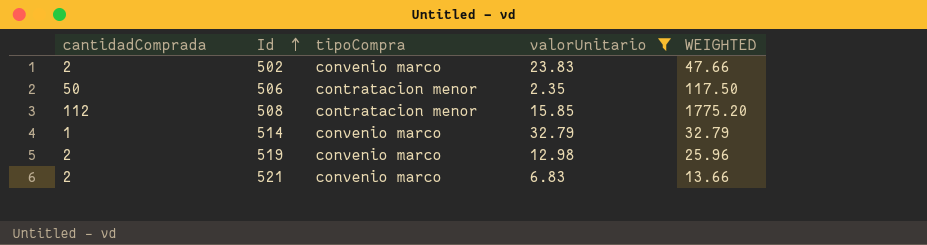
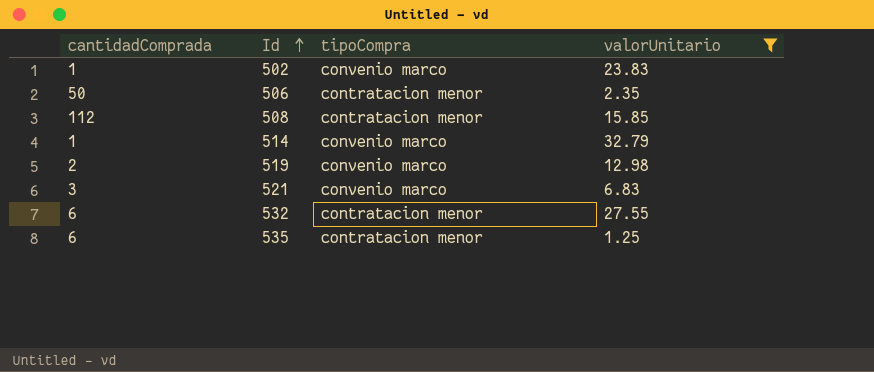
column WEIGHTED | formula: [cantidadComprada] * [valorUnitario] -> none
502 | cantidadComprada: 2 -> 1
521 | cantidadComprada: 2 -> 3
row 532: none -> 6 | contratacion menor | 27.55
row 535: none -> 6 | contratacion menor | 1.25

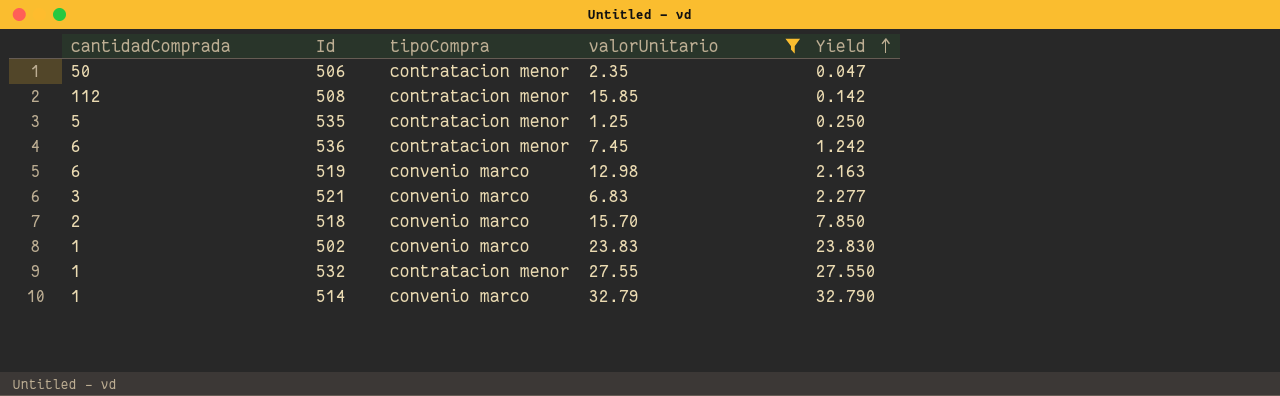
row order: Id ascending -> Yield ascending
column Yield | formula: none -> [valorUnitario] / [cantidadComprada]
535 | cantidadComprada: 6 -> 5
row 536: none -> 6 | contratacion menor | 7.45 | 1.242
519 | cantidadComprada: 2 -> 6
row 518: none -> 2 | convenio marco | 15.70 | 7.850
532 | cantidadComprada: 6 -> 1

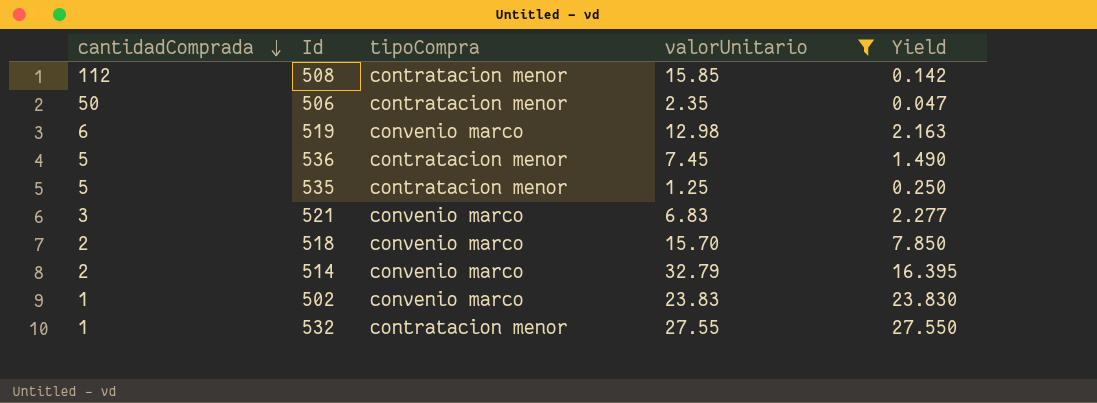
row order: Yield ascending -> cantidadComprada descending
536 | cantidadComprada: 6 -> 5
536 | Yield: 1.242 -> 1.490
514 | cantidadComprada: 1 -> 2
514 | Yield: 32.790 -> 16.395

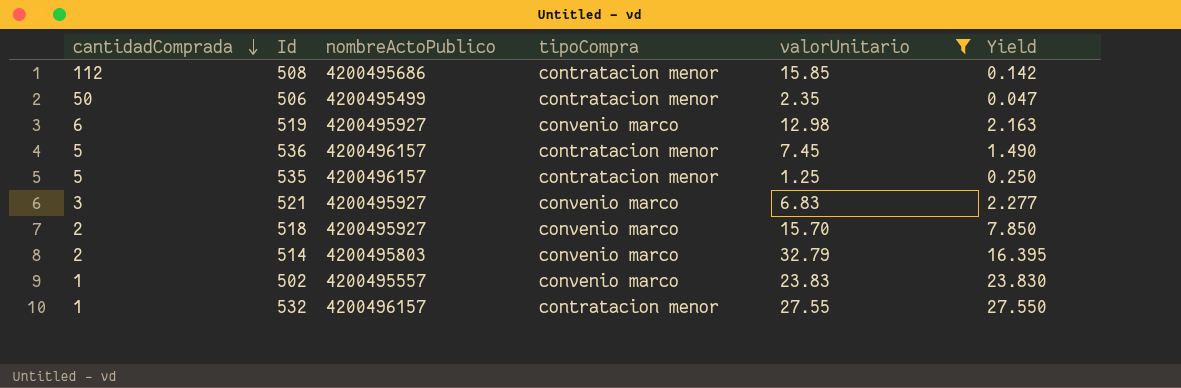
column nombreActoPublico | position: none -> 3

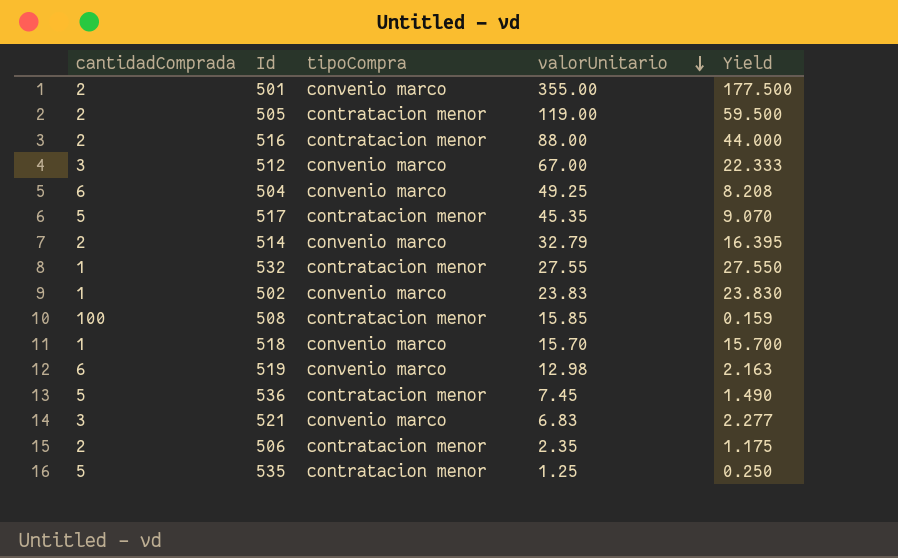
filter: valorUnitario <= 32.79 -> none
row order: cantidadComprada descending -> valorUnitario descending
column nombreActoPublico | position: 3 -> none
508 | cantidadComprada: 112 -> 100
508 | Yield: 0.142 -> 0.159
518 | cantidadComprada: 2 -> 1
518 | Yield: 7.850 -> 15.700
506 | cantidadComprada: 50 -> 2
506 | Yield: 0.047 -> 1.175

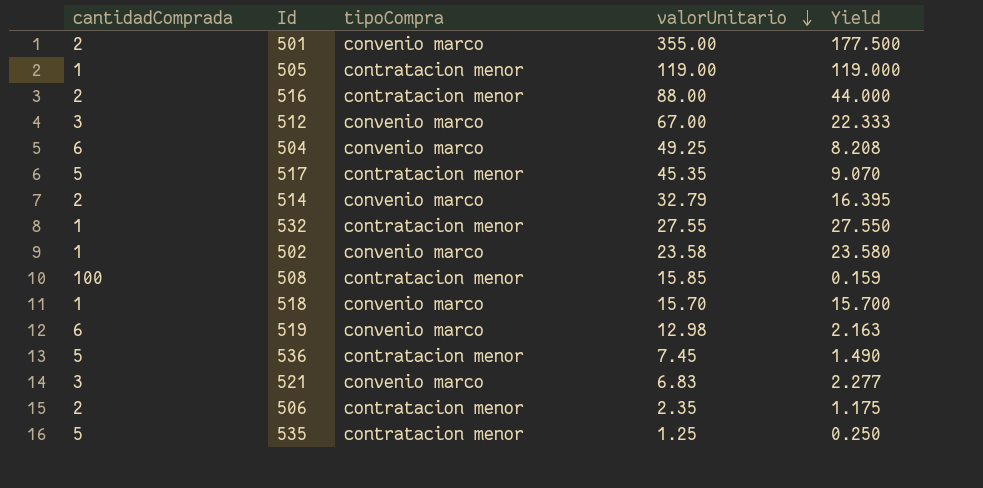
505 | cantidadComprada: 2 -> 1
505 | Yield: 59.500 -> 119.000
502 | valorUnitario: 23.83 -> 23.58
502 | Yield: 23.830 -> 23.580

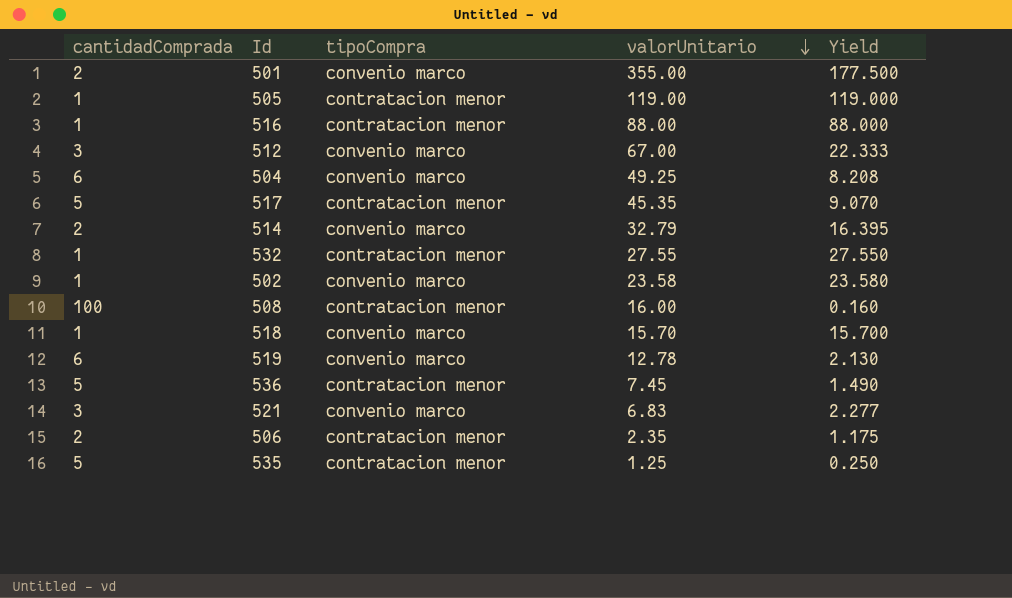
516 | cantidadComprada: 2 -> 1
516 | Yield: 44.000 -> 88.000
508 | valorUnitario: 15.85 -> 16.00
508 | Yield: 0.159 -> 0.160
519 | valorUnitario: 12.98 -> 12.78
519 | Yield: 2.163 -> 2.130

